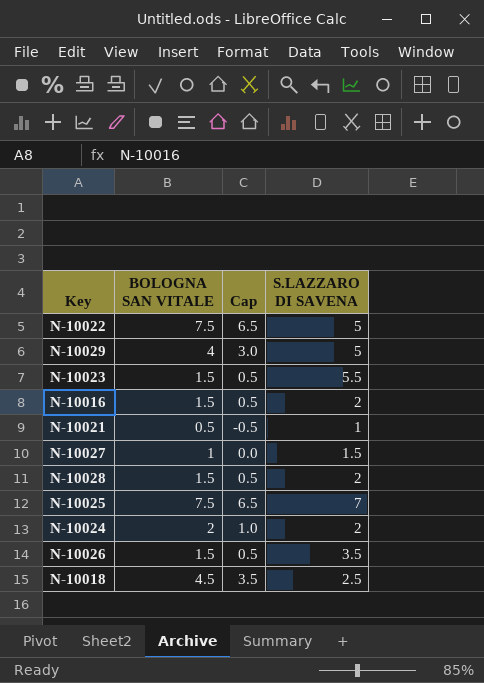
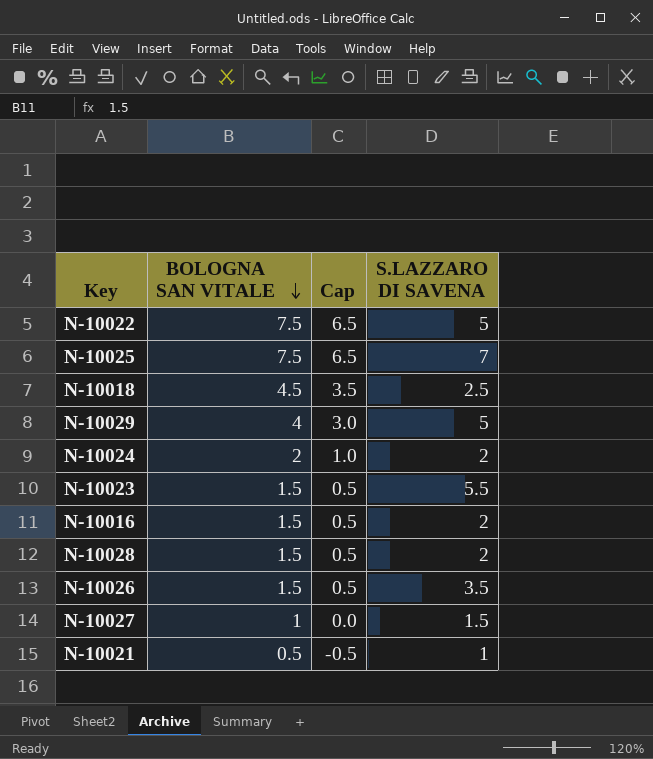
row order: none -> BOLOGNA SAN VITALE descending

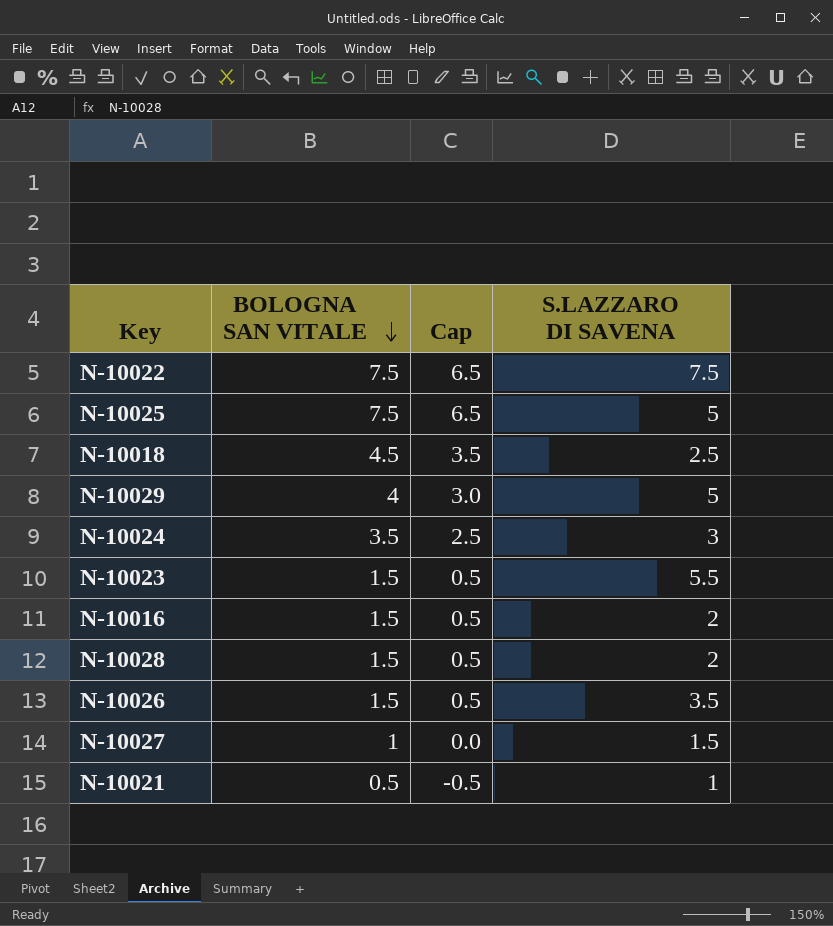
N-10022 | S.LAZZARO DI SAVENA: 5 -> 7.5
N-10025 | S.LAZZARO DI SAVENA: 7 -> 5
N-10024 | BOLOGNA SAN VITALE: 2 -> 3.5
N-10024 | Cap: 1.0 -> 2.5
N-10024 | S.LAZZARO DI SAVENA: 2 -> 3

